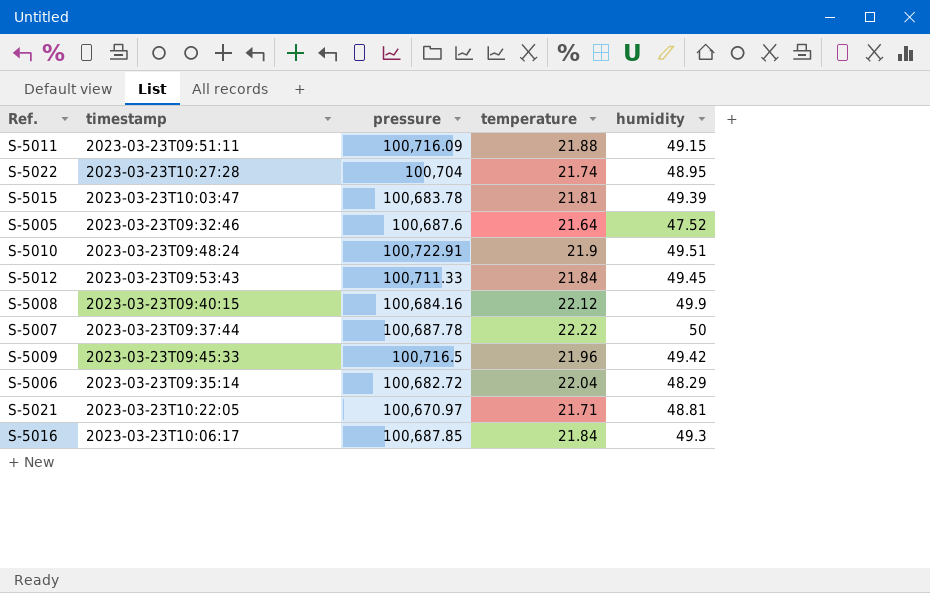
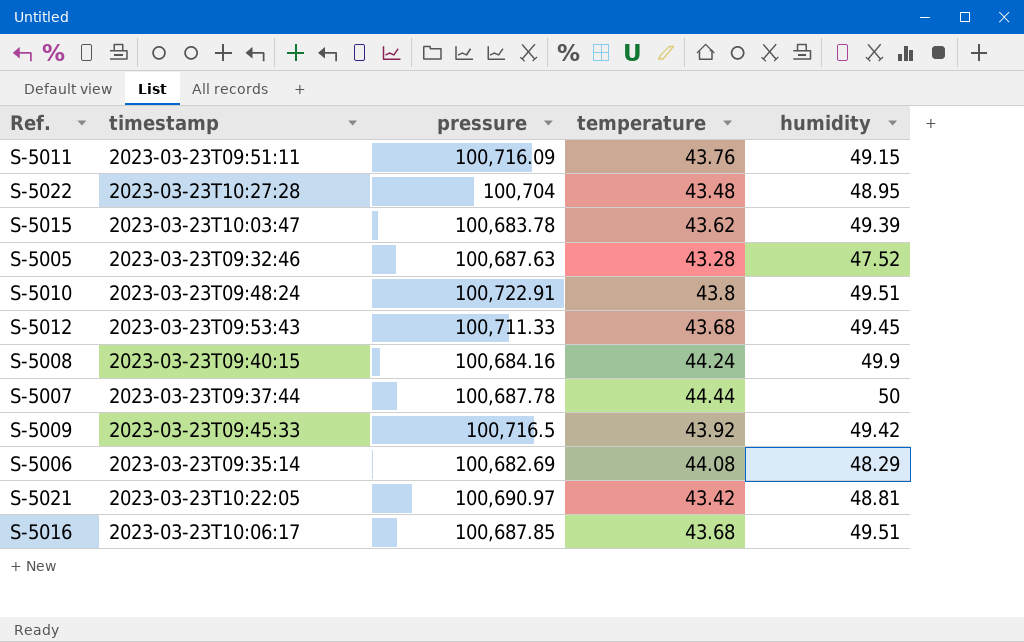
S-5011 | temperature: 21.88 -> 43.76
S-5022 | temperature: 21.74 -> 43.48
S-5015 | temperature: 21.81 -> 43.62
S-5005 | pressure: 100,687.6 -> 100,687.63
S-5005 | temperature: 21.64 -> 43.28
S-5010 | temperature: 21.9 -> 43.8
S-5012 | temperature: 21.84 -> 43.68
S-5008 | temperature: 22.12 -> 44.24
S-5007 | temperature: 22.22 -> 44.44
S-5009 | temperature: 21.96 -> 43.92
S-5006 | pressure: 100,682.72 -> 100,682.69
S-5006 | temperature: 22.04 -> 44.08
S-5021 | pressure: 100,670.97 -> 100,690.97
S-5021 | temperature: 21.71 -> 43.42
S-5016 | temperature: 21.84 -> 43.68
S-5016 | humidity: 49.3 -> 49.51

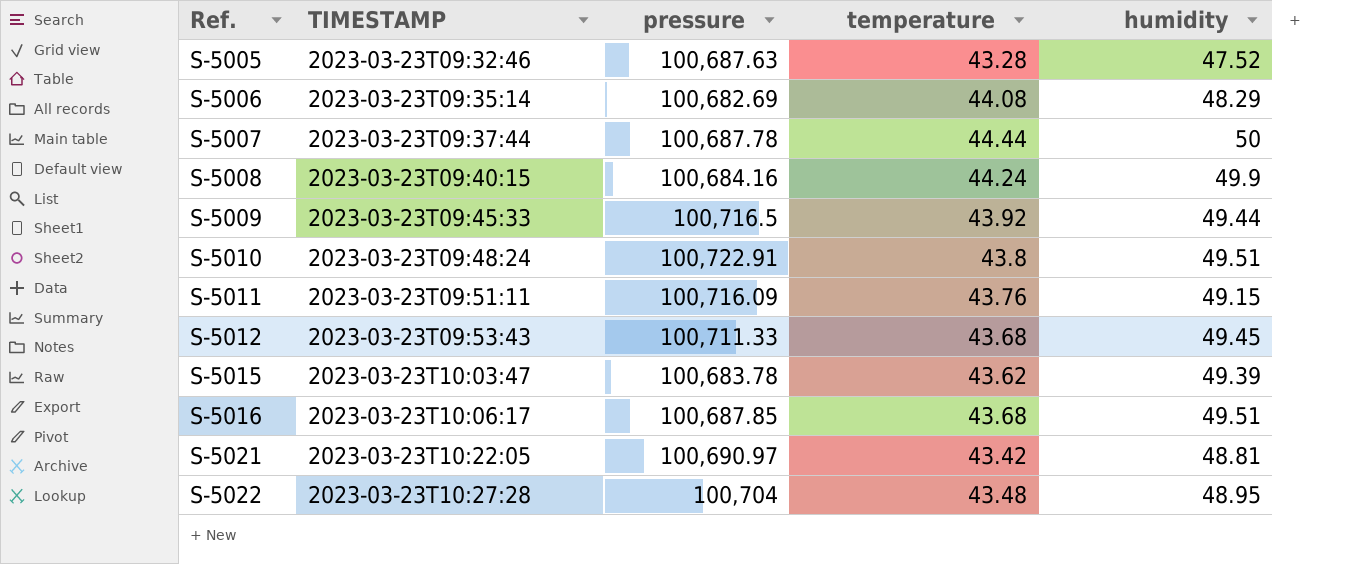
row order: none -> Ref. ascending
column name: timestamp -> TIMESTAMP
S-5009 | humidity: 49.42 -> 49.44

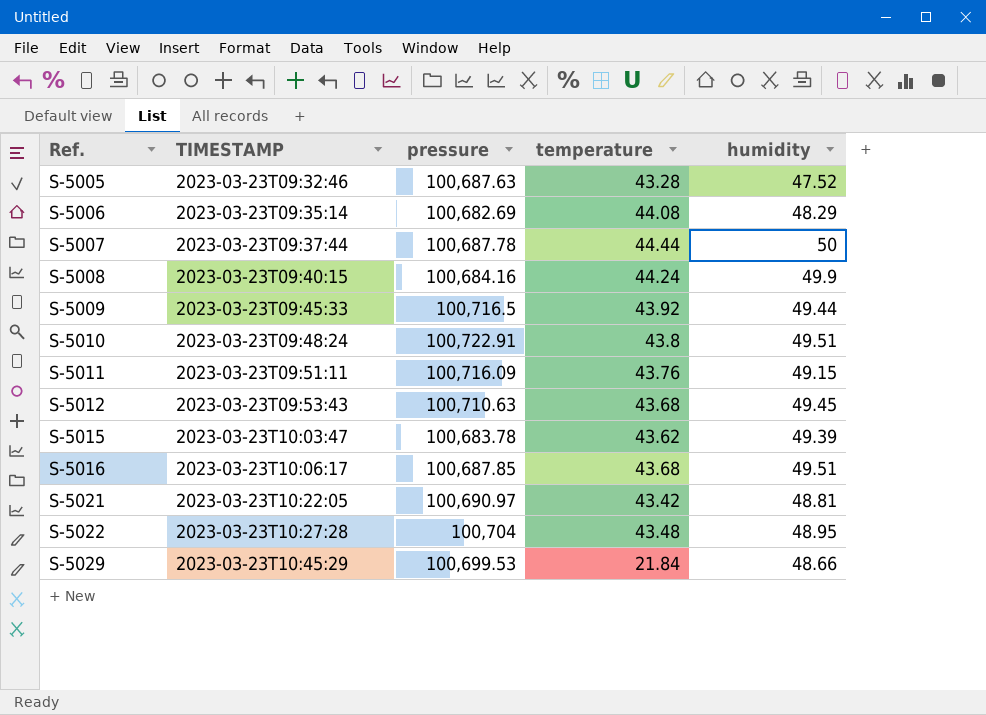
S-5012 | pressure: 100,711.33 -> 100,710.63
row S-5029: none -> 2023-03-23T10:45:29 | 100,699.53 | 21.84 | 48.66

